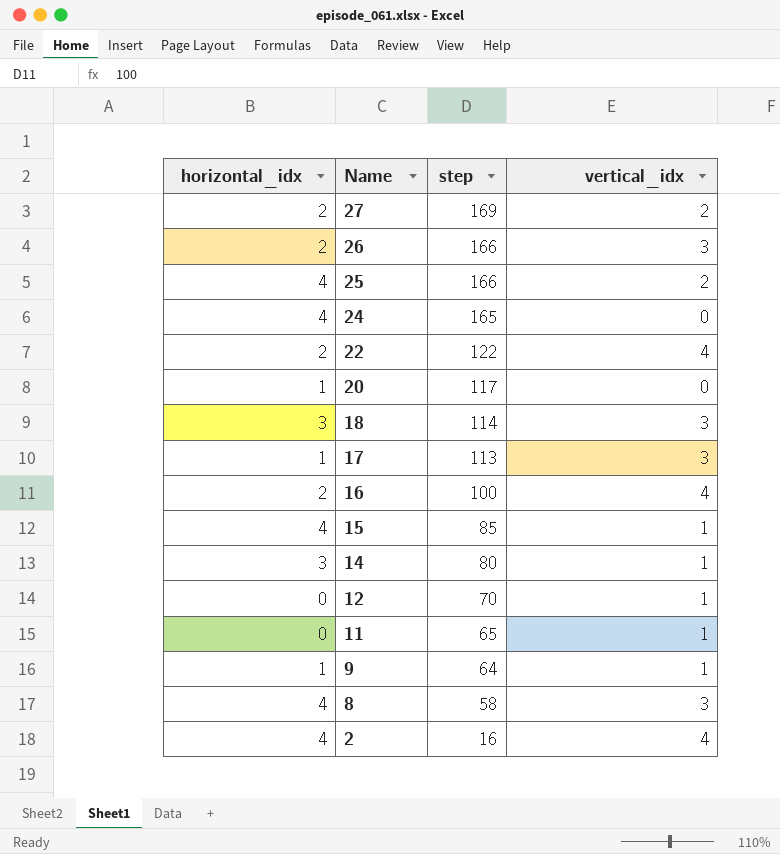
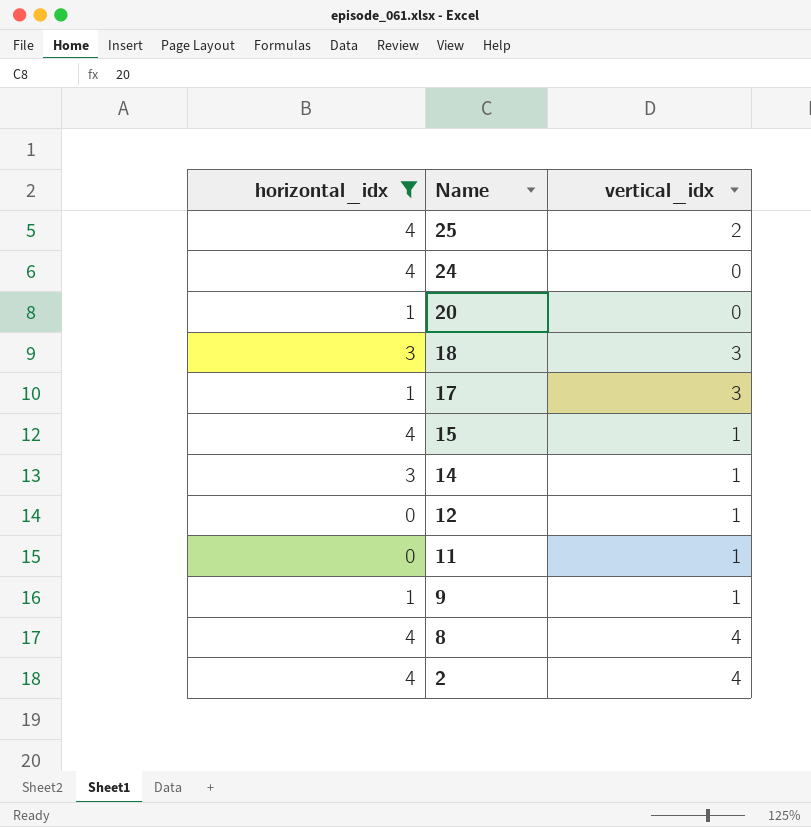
filter: none -> horizontal_idx != 2
column step | position: 3 -> none
8 | vertical_idx: 3 -> 4

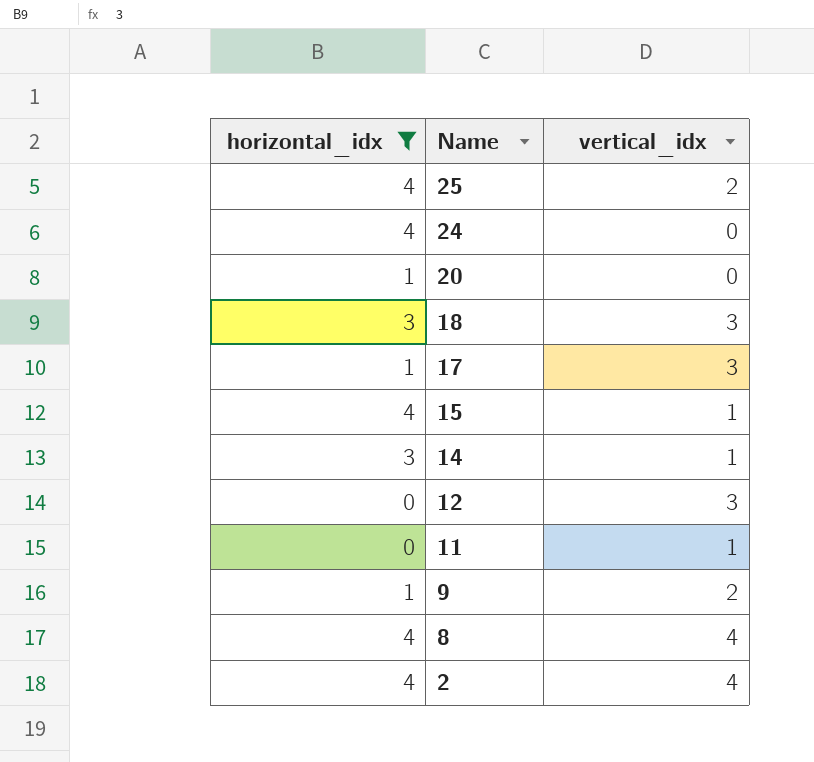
12 | vertical_idx: 1 -> 3
9 | vertical_idx: 1 -> 2

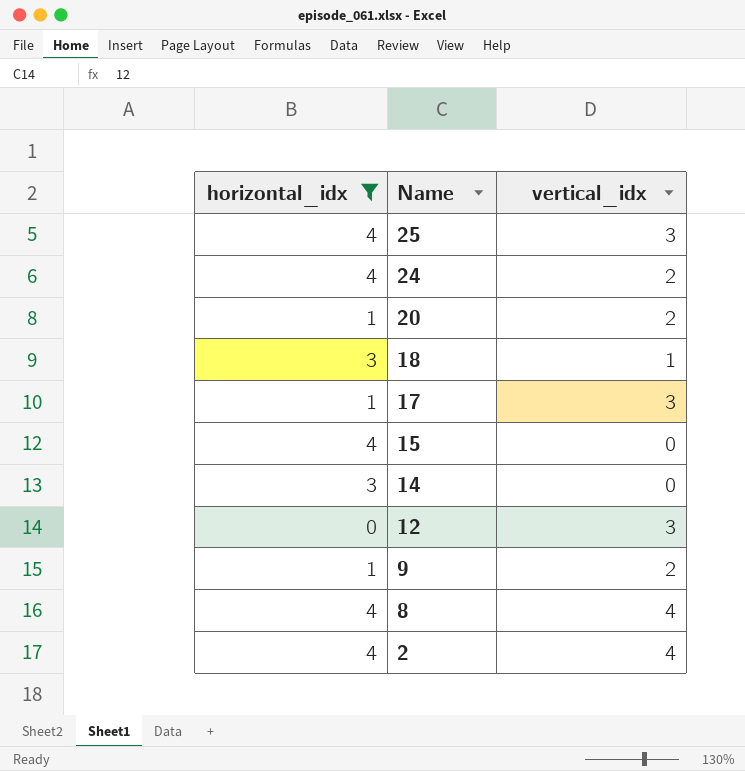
row 11: 0 | 1 -> none
25 | vertical_idx: 2 -> 3
24 | vertical_idx: 0 -> 2
20 | vertical_idx: 0 -> 2
18 | vertical_idx: 3 -> 1
15 | vertical_idx: 1 -> 0
14 | vertical_idx: 1 -> 0

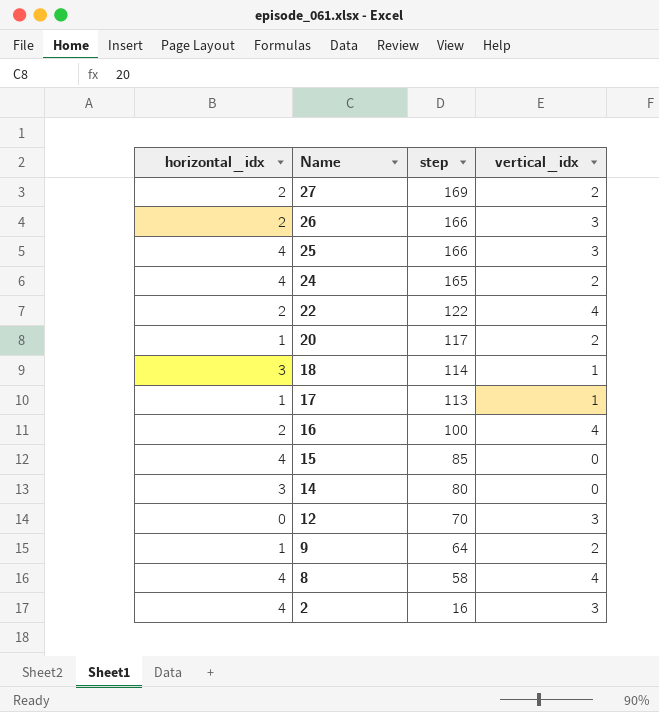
filter: horizontal_idx != 2 -> none
column step | position: none -> 3
17 | vertical_idx: 3 -> 1
2 | vertical_idx: 4 -> 3

